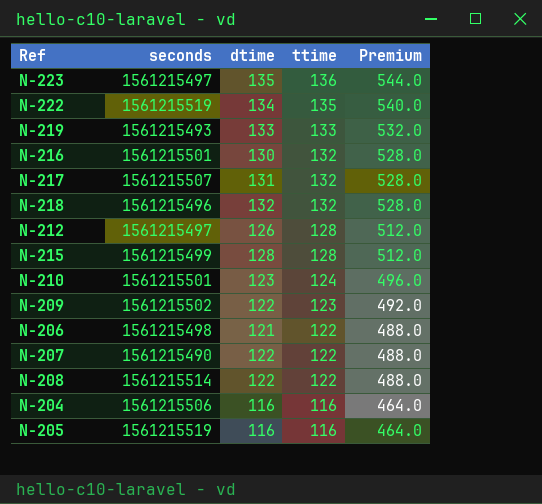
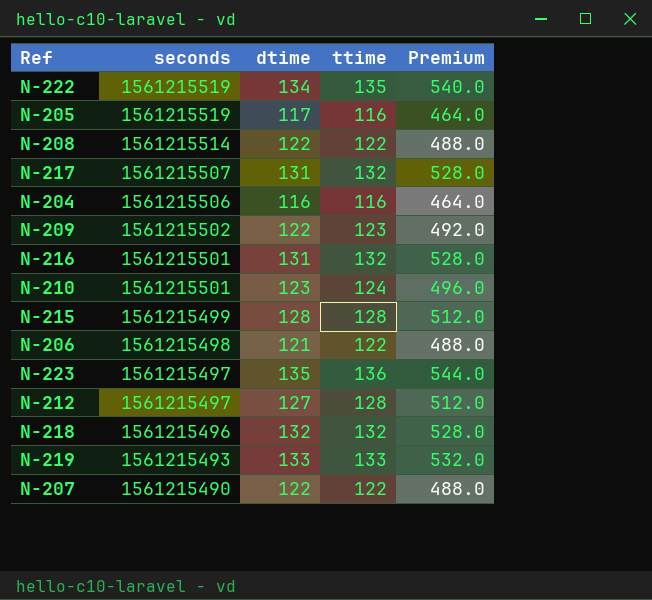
row order: ttime descending -> seconds descending
N-205 | dtime: 116 -> 117
N-216 | dtime: 130 -> 131
N-212 | dtime: 126 -> 127

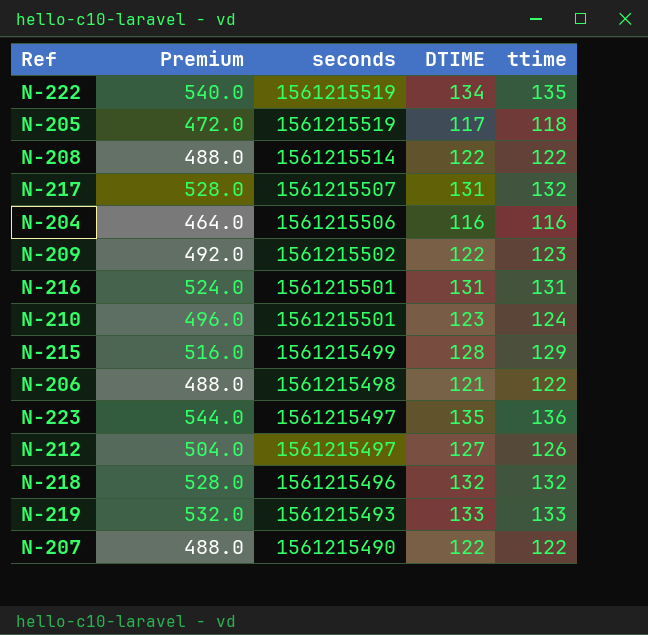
column Premium | position: 5 -> 2
column name: dtime -> DTIME
N-205 | Premium: 464.0 -> 472.0
N-205 | ttime: 116 -> 118
N-216 | Premium: 528.0 -> 524.0
N-216 | ttime: 132 -> 131
N-215 | Premium: 512.0 -> 516.0
N-215 | ttime: 128 -> 129
N-212 | Premium: 512.0 -> 504.0
N-212 | ttime: 128 -> 126

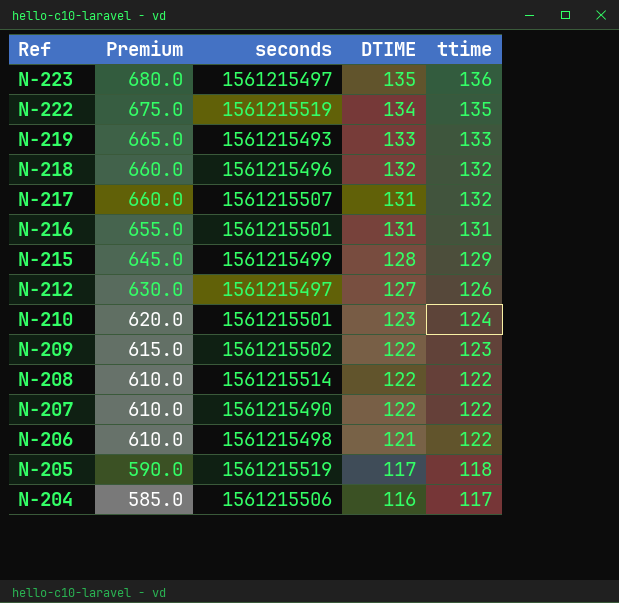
row order: seconds descending -> Ref descending
column Premium | formula: [ttime] * 4 -> [ttime] * 5
N-204 | ttime: 116 -> 117

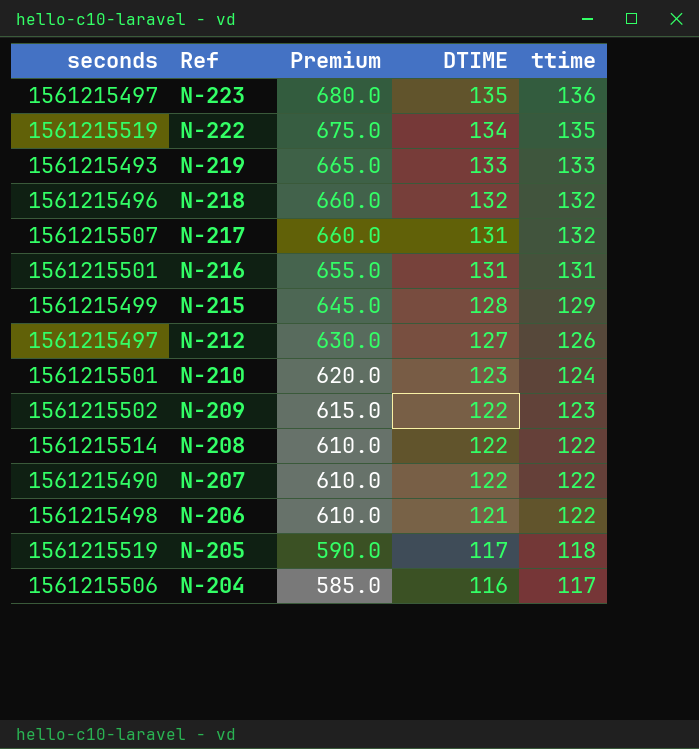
column seconds | position: 3 -> 1

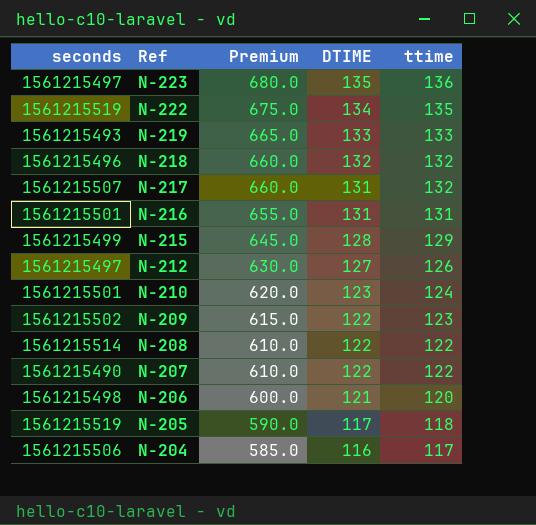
N-206 | Premium: 610.0 -> 600.0
N-206 | ttime: 122 -> 120

